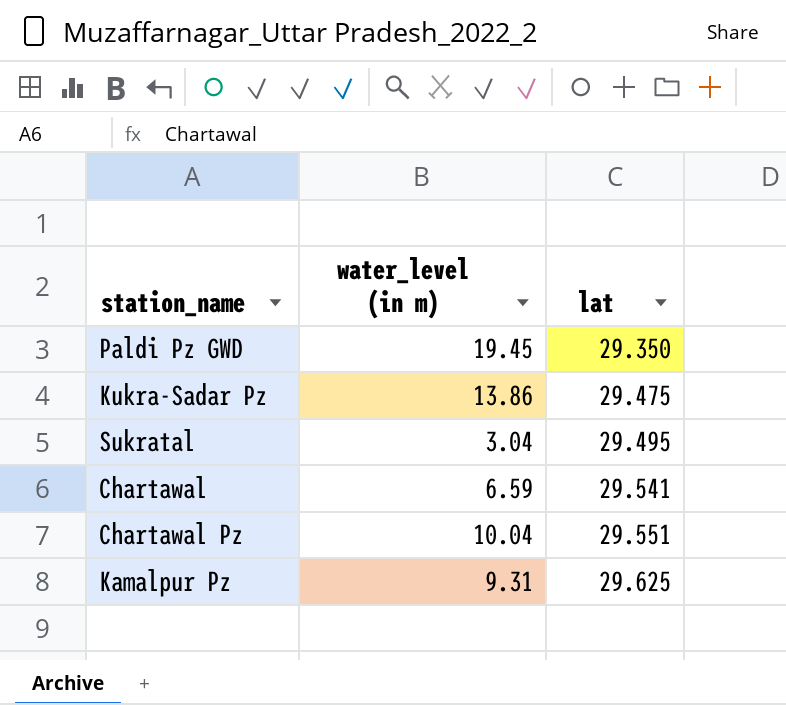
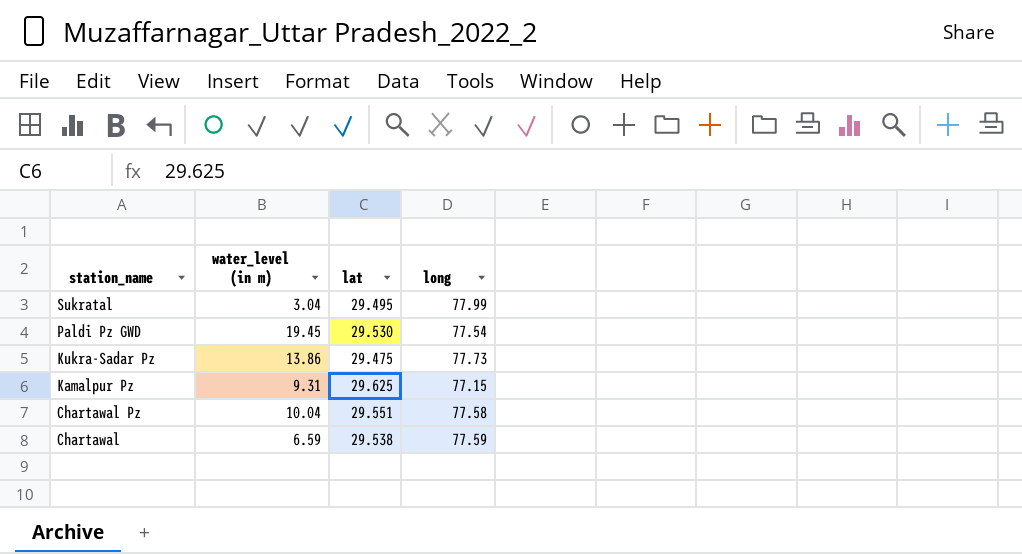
row order: lat ascending -> station_name descending
column long | position: none -> 4
Paldi Pz GWD | lat: 29.350 -> 29.530
Chartawal | lat: 29.541 -> 29.538

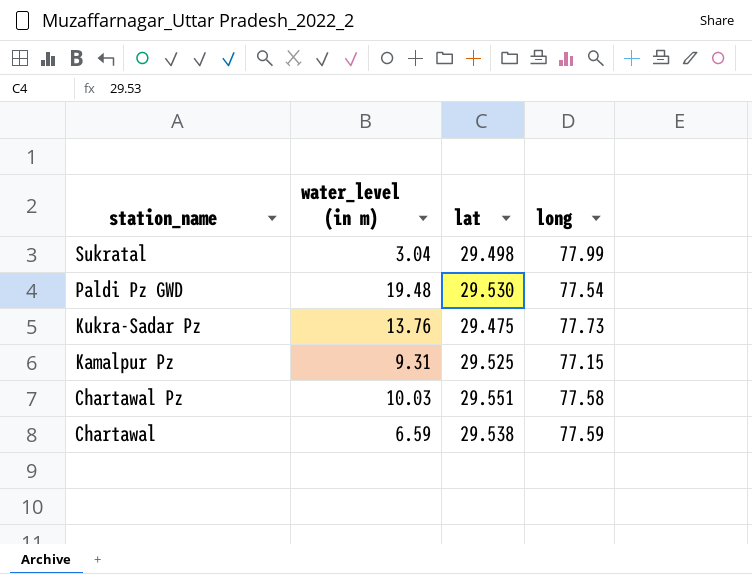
Sukratal | lat: 29.495 -> 29.498
Paldi Pz GWD | water_level (in m): 19.45 -> 19.48
Kukra-Sadar Pz | water_level (in m): 13.86 -> 13.76
Kamalpur Pz | lat: 29.625 -> 29.525
Chartawal Pz | water_level (in m): 10.04 -> 10.03

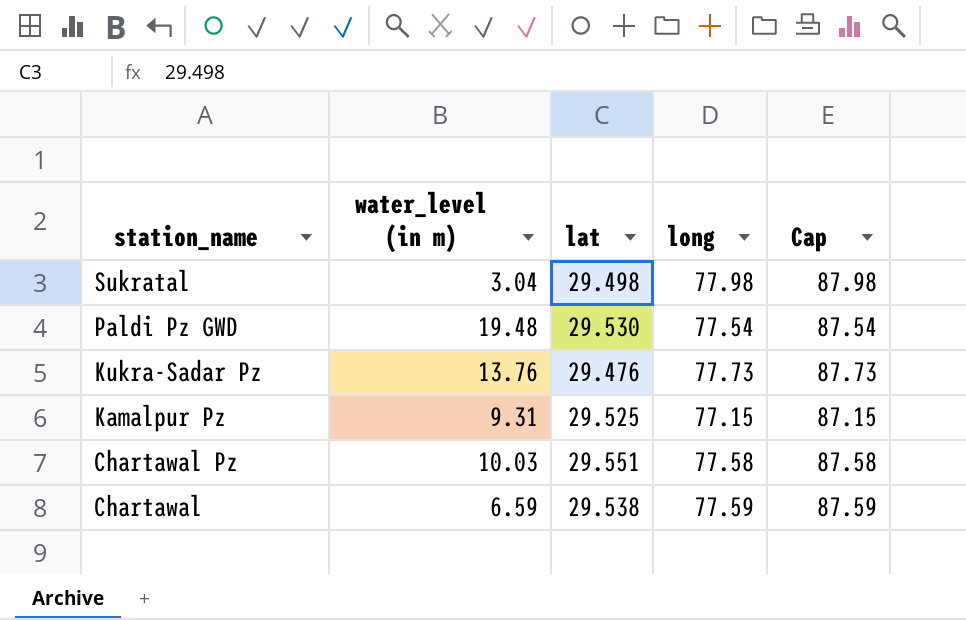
column Cap | formula: none -> [long] + 10
Sukratal | long: 77.99 -> 77.98
Kukra-Sadar Pz | lat: 29.475 -> 29.476

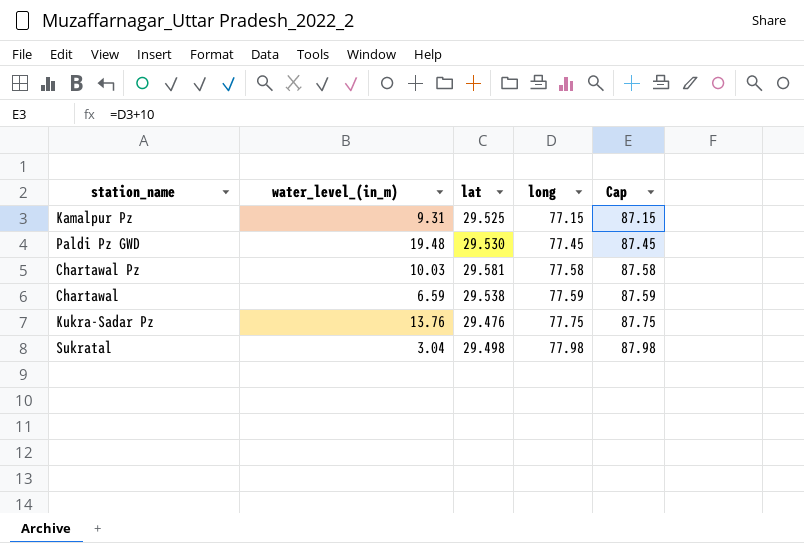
row order: station_name descending -> long ascending
column name: water_level (in m) -> water_level_(in_m)
Paldi Pz GWD | long: 77.54 -> 77.45
Paldi Pz GWD | Cap: 87.54 -> 87.45
Chartawal Pz | lat: 29.551 -> 29.581
Kukra-Sadar Pz | long: 77.73 -> 77.75
Kukra-Sadar Pz | Cap: 87.73 -> 87.75

